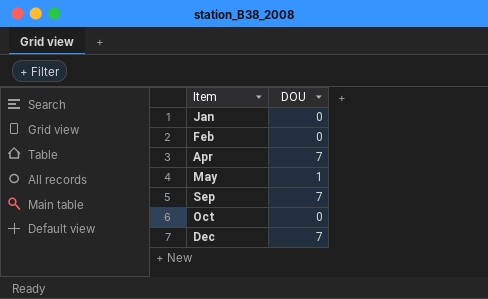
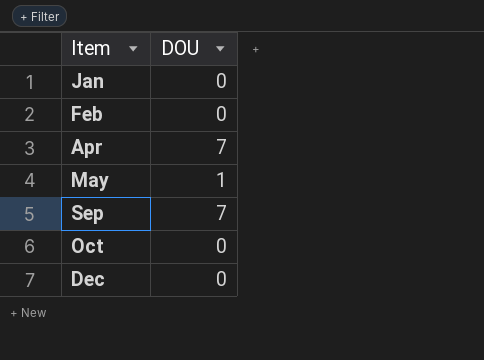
Dec | DOU: 7 -> 0

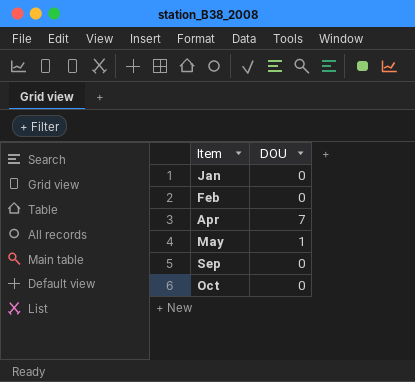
row Dec: 0 -> none
Sep | DOU: 7 -> 0

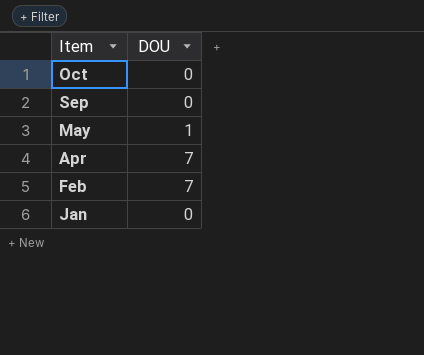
row order: Item ascending -> Item descending
Feb | DOU: 0 -> 7

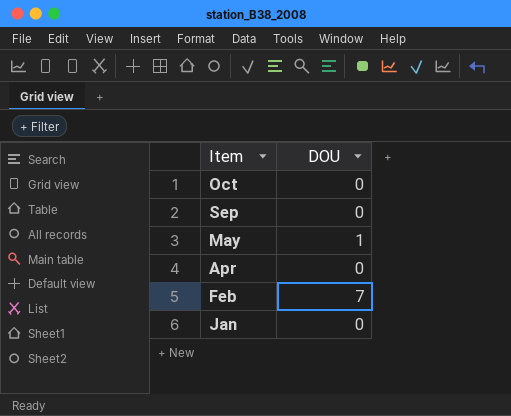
Apr | DOU: 7 -> 0

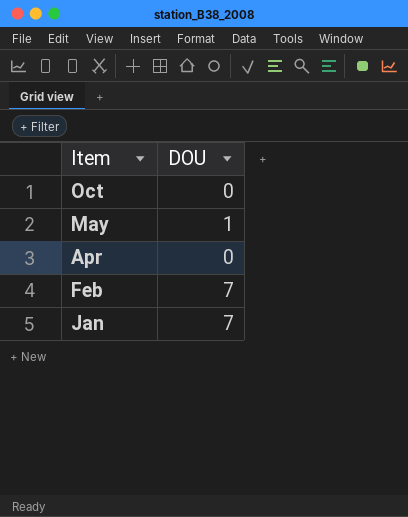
row Sep: 0 -> none
Jan | DOU: 0 -> 7

